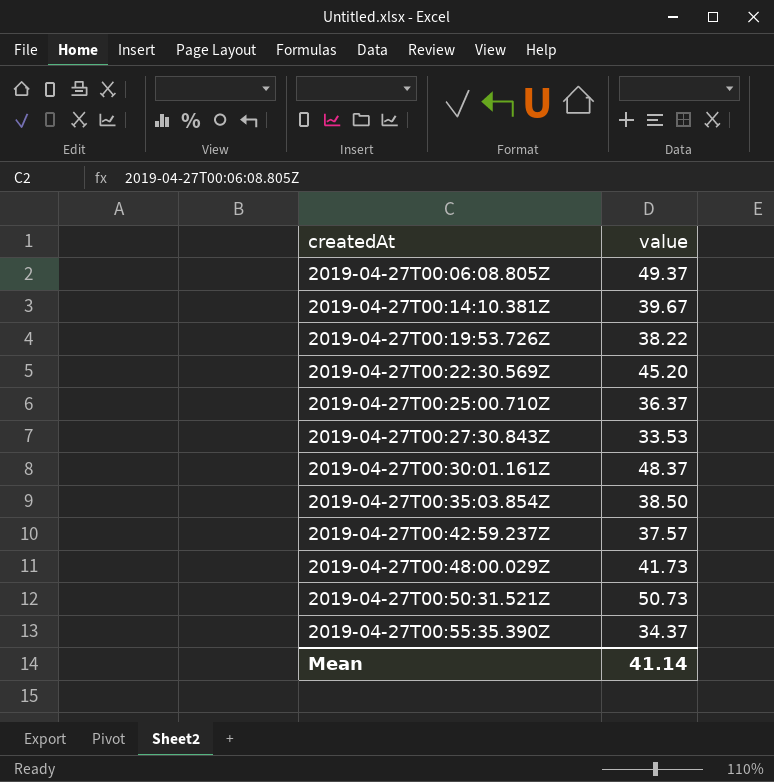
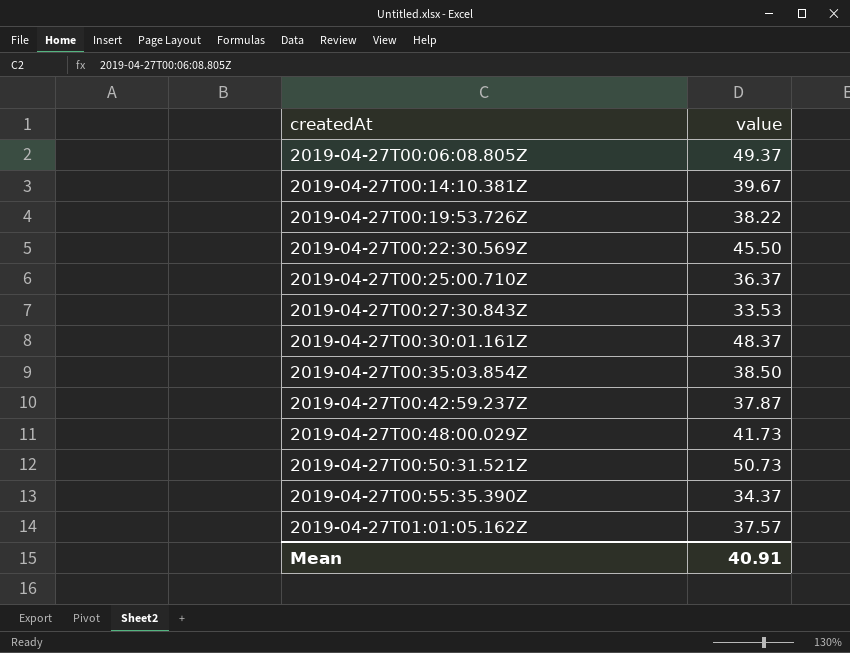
2019-04-27T00:22:30.569Z | value: 45.20 -> 45.50
2019-04-27T00:42:59.237Z | value: 37.57 -> 37.87
row 2019-04-27T01:01:05.162Z: none -> 37.57
Mean | value: 41.14 -> 40.91

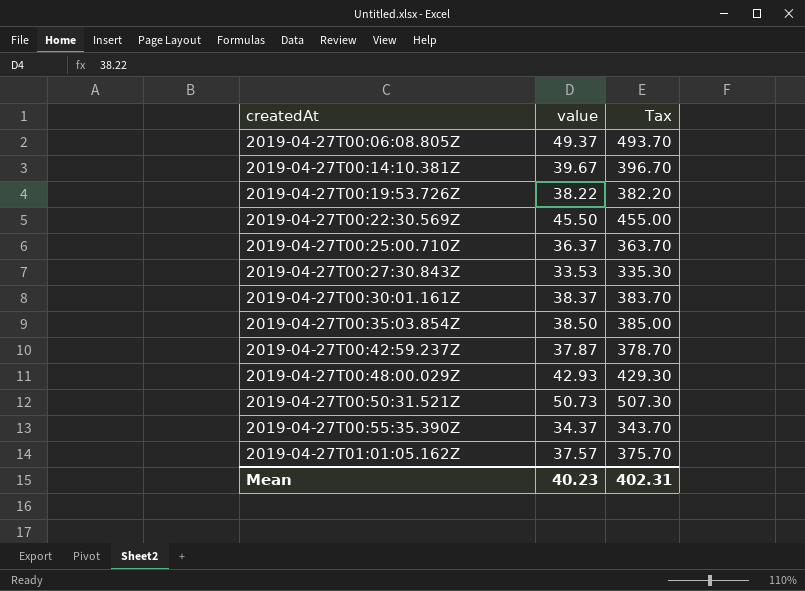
column Tax | formula: none -> [value] * 10
2019-04-27T00:30:01.161Z | value: 48.37 -> 38.37
2019-04-27T00:48:00.029Z | value: 41.73 -> 42.93
Mean | value: 40.91 -> 40.23

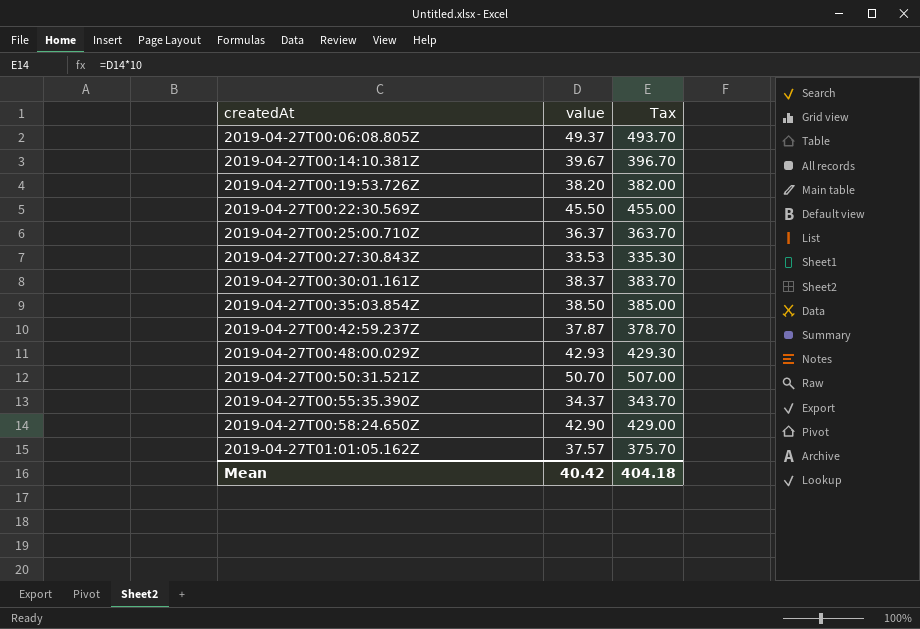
2019-04-27T00:19:53.726Z | value: 38.22 -> 38.20
2019-04-27T00:19:53.726Z | Tax: 382.20 -> 382.00
2019-04-27T00:50:31.521Z | value: 50.73 -> 50.70
2019-04-27T00:50:31.521Z | Tax: 507.30 -> 507.00
row 2019-04-27T00:58:24.650Z: none -> 42.90 | 429.00
Mean | value: 40.23 -> 40.42
Mean | Tax: 402.31 -> 404.18

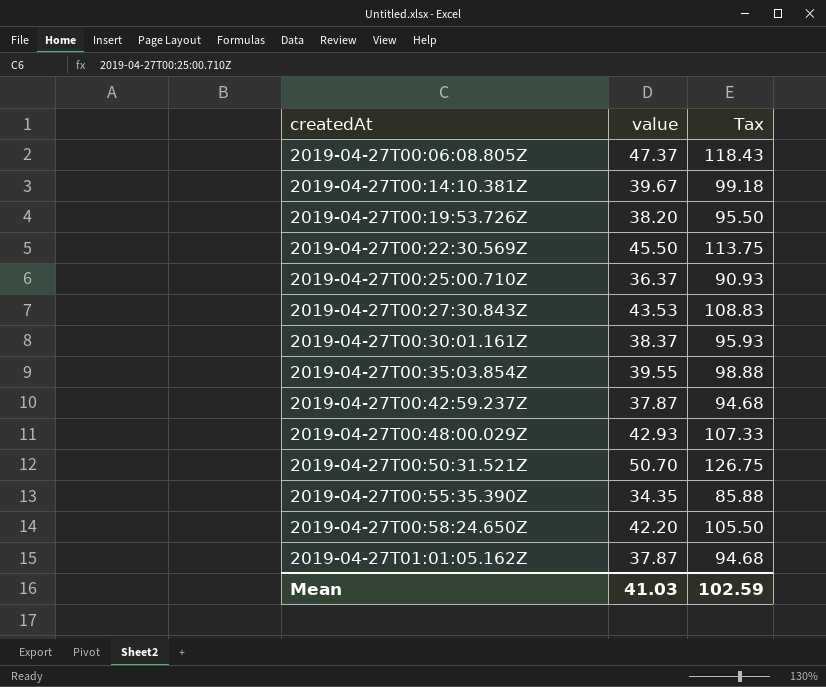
column Tax | formula: [value] * 10 -> [value] * 2.5
2019-04-27T00:06:08.805Z | value: 49.37 -> 47.37
2019-04-27T00:27:30.843Z | value: 33.53 -> 43.53
2019-04-27T00:35:03.854Z | value: 38.50 -> 39.55
2019-04-27T00:55:35.390Z | value: 34.37 -> 34.35
2019-04-27T00:58:24.650Z | value: 42.90 -> 42.20
2019-04-27T01:01:05.162Z | value: 37.57 -> 37.87
Mean | value: 40.42 -> 41.03
Mean | Tax: 404.18 -> 102.59

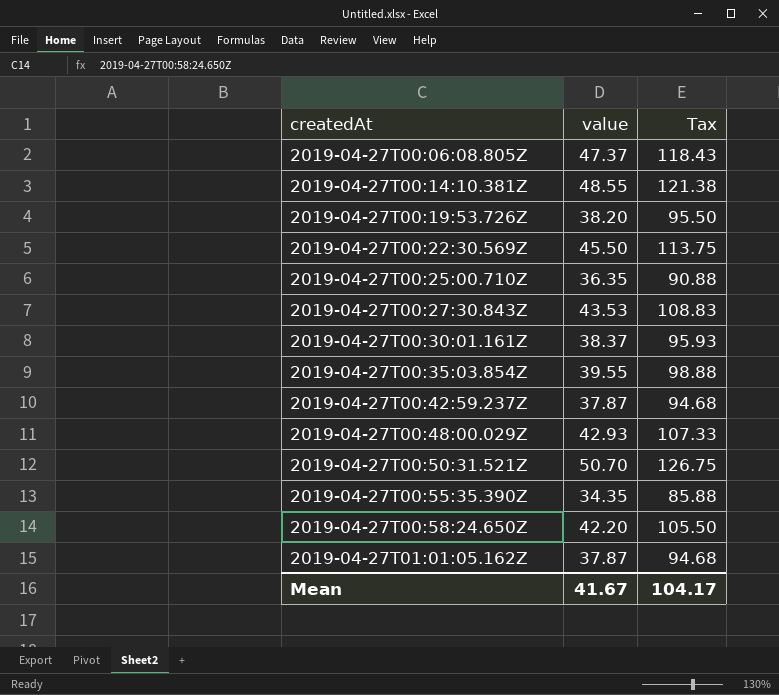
2019-04-27T00:14:10.381Z | value: 39.67 -> 48.55
2019-04-27T00:14:10.381Z | Tax: 99.18 -> 121.38
2019-04-27T00:25:00.710Z | value: 36.37 -> 36.35
2019-04-27T00:25:00.710Z | Tax: 90.93 -> 90.88
Mean | value: 41.03 -> 41.67
Mean | Tax: 102.59 -> 104.17

